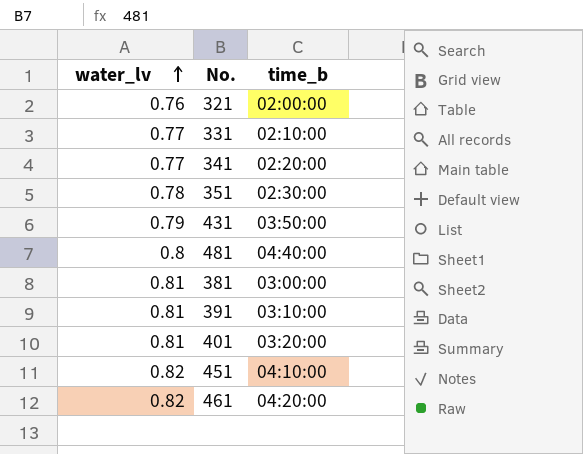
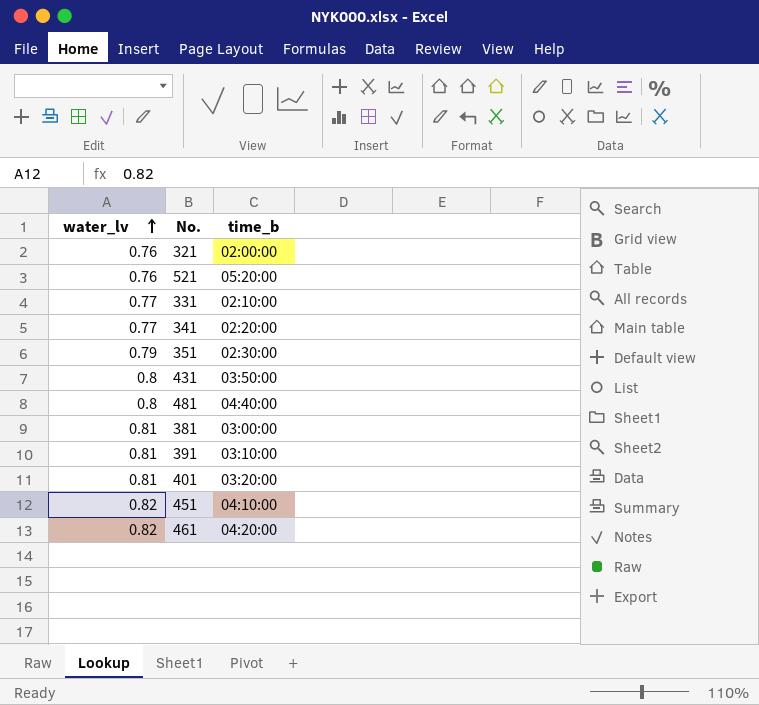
row 521: none -> 0.76 | 05:20:00
351 | water_lv: 0.78 -> 0.79
431 | water_lv: 0.79 -> 0.8

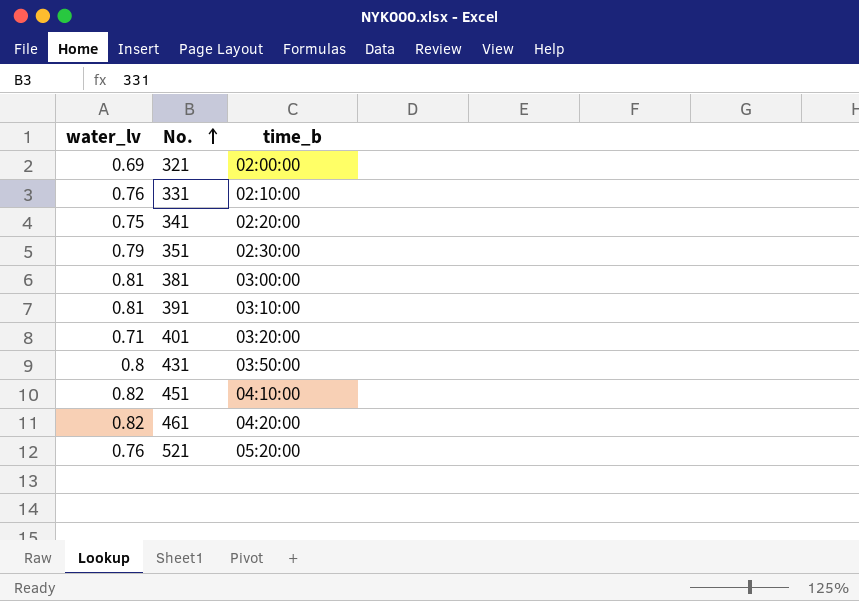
row order: water_lv ascending -> No. ascending
row 481: 0.8 | 04:40:00 -> none
321 | water_lv: 0.76 -> 0.69
331 | water_lv: 0.77 -> 0.76
341 | water_lv: 0.77 -> 0.75
401 | water_lv: 0.81 -> 0.71

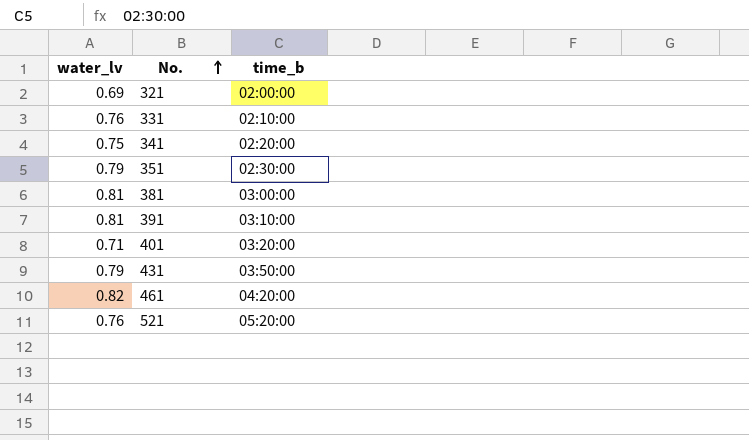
row 451: 0.82 | 04:10:00 -> none
431 | water_lv: 0.8 -> 0.79

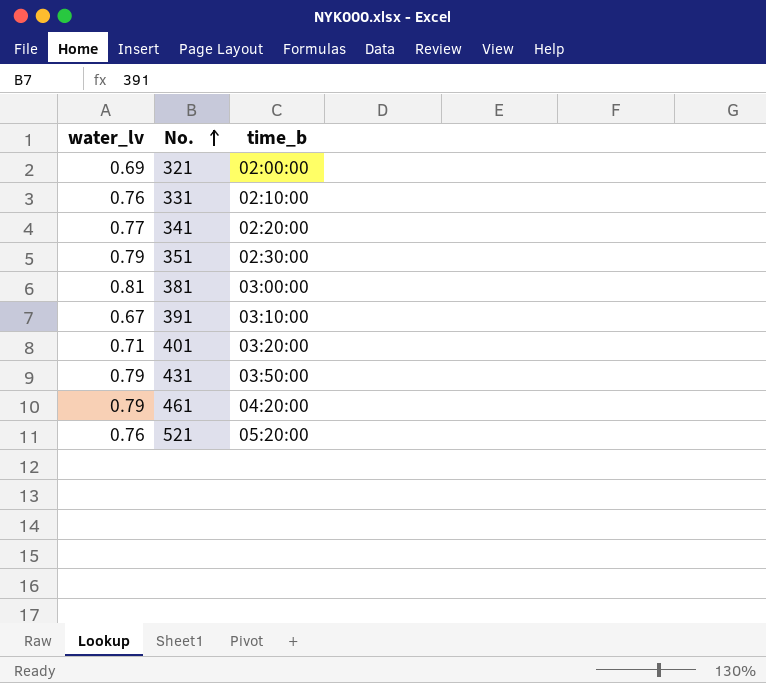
341 | water_lv: 0.75 -> 0.77
391 | water_lv: 0.81 -> 0.67
461 | water_lv: 0.82 -> 0.79

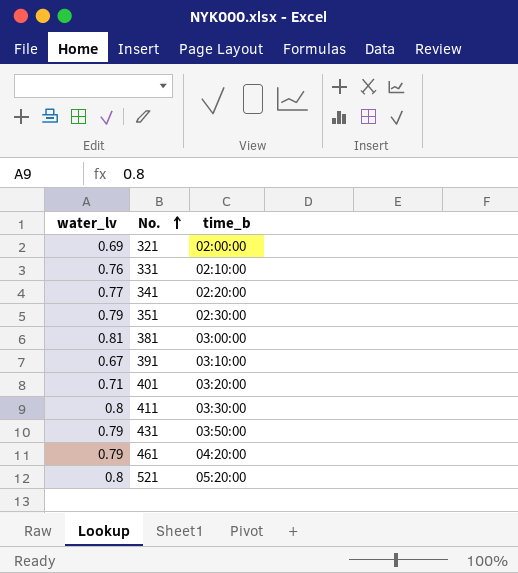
row 411: none -> 0.8 | 03:30:00
521 | water_lv: 0.76 -> 0.8

